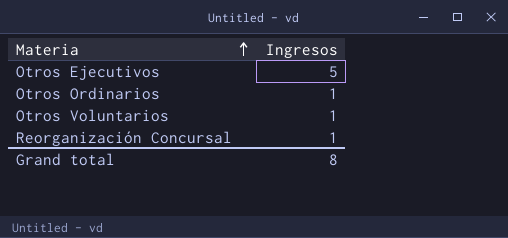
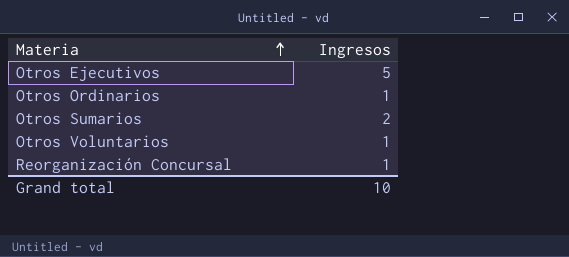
row Otros Sumarios: none -> 2
Grand total | Ingresos: 8 -> 10

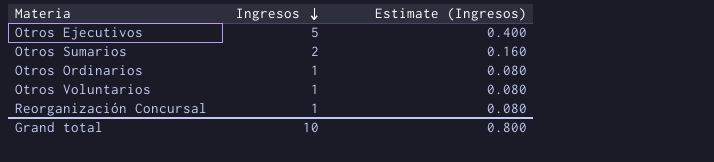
row order: Materia ascending -> Ingresos descending
column Estimate (Ingresos) | formula: none -> [Ingresos] * 0.08

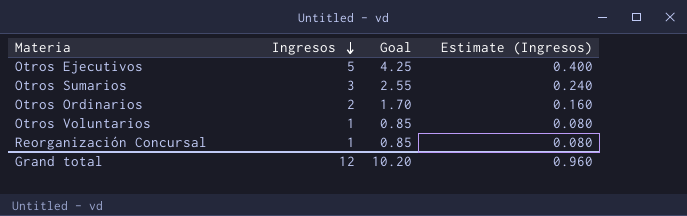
column Goal | formula: none -> [Ingresos] * 0.85
Otros Sumarios | Ingresos: 2 -> 3
Otros Sumarios | Estimate (Ingresos): 0.160 -> 0.240
Otros Ordinarios | Ingresos: 1 -> 2
Otros Ordinarios | Estimate (Ingresos): 0.080 -> 0.160
Grand total | Ingresos: 10 -> 12
Grand total | Estimate (Ingresos): 0.800 -> 0.960

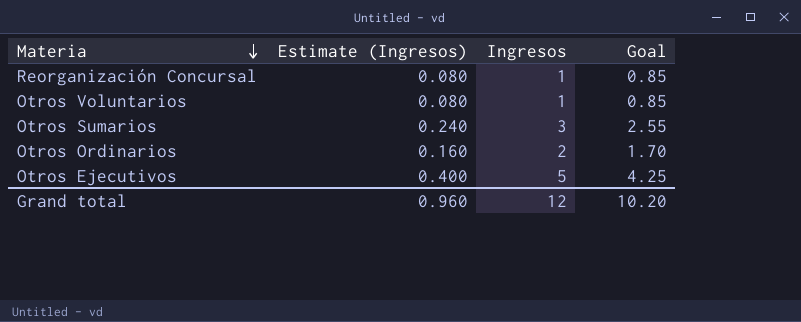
row order: Ingresos descending -> Materia descending
column Estimate (Ingresos) | position: 4 -> 2

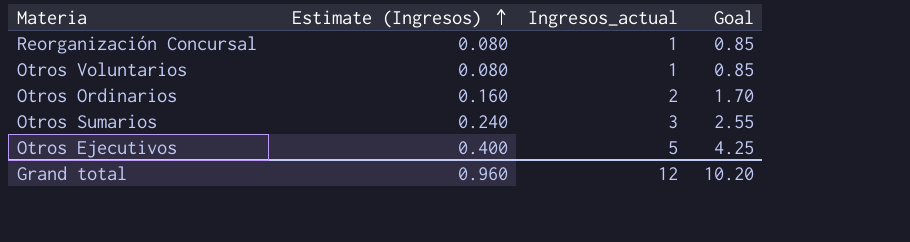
row order: Materia descending -> Estimate (Ingresos) ascending
column name: Ingresos -> Ingresos_actual

